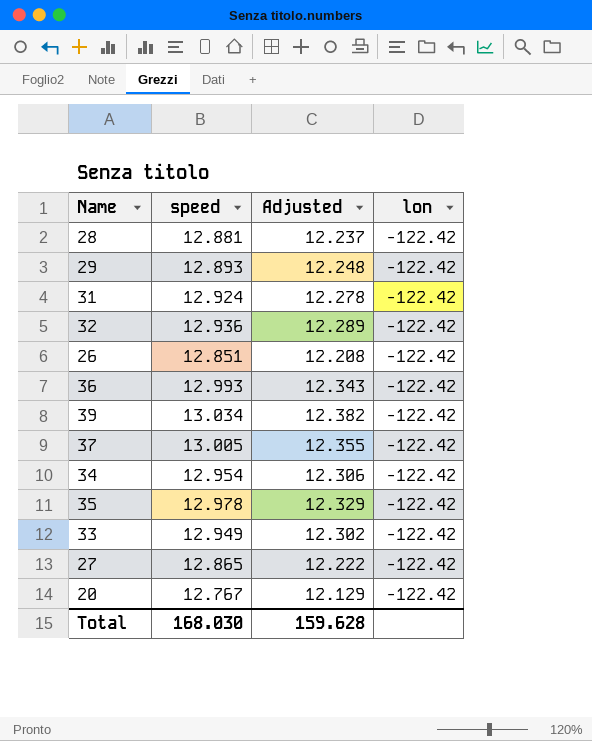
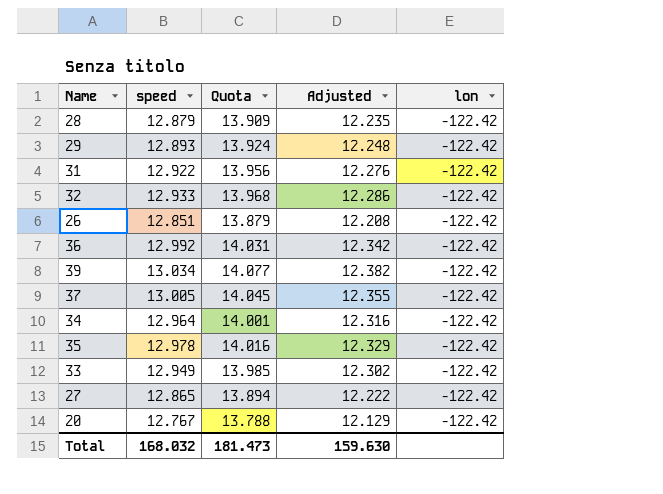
column Quota | formula: none -> [speed] * 1.08
28 | speed: 12.881 -> 12.879
28 | Adjusted: 12.237 -> 12.235
31 | speed: 12.924 -> 12.922
31 | Adjusted: 12.278 -> 12.276
32 | speed: 12.936 -> 12.933
32 | Adjusted: 12.289 -> 12.286
36 | speed: 12.993 -> 12.992
36 | Adjusted: 12.343 -> 12.342
34 | speed: 12.954 -> 12.964
34 | Adjusted: 12.306 -> 12.316
Total | speed: 168.030 -> 168.032
Total | Adjusted: 159.628 -> 159.630

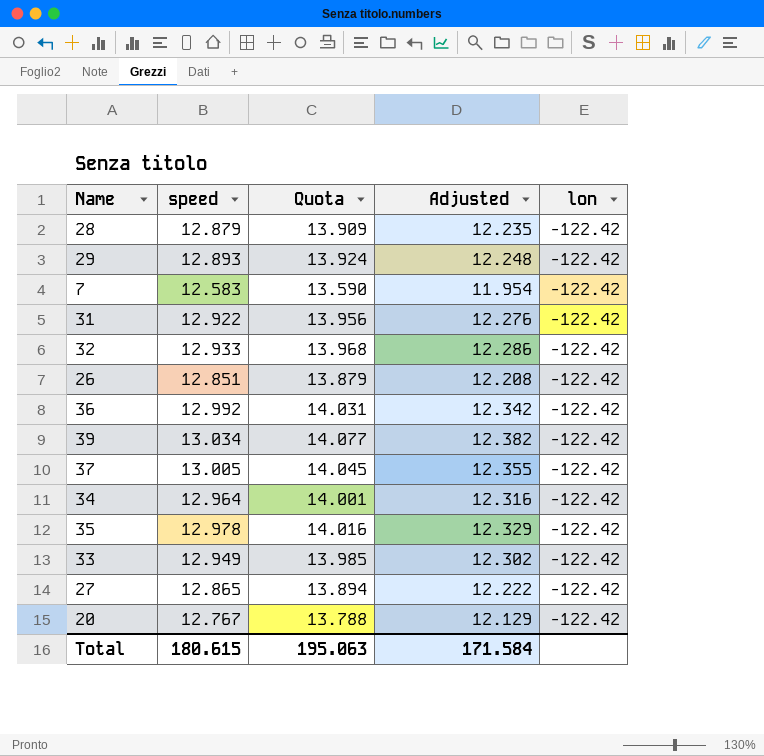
row 7: none -> 12.583 | 13.590 | 11.954 | -122.42
Total | speed: 168.032 -> 180.615
Total | Quota: 181.473 -> 195.063
Total | Adjusted: 159.630 -> 171.584

